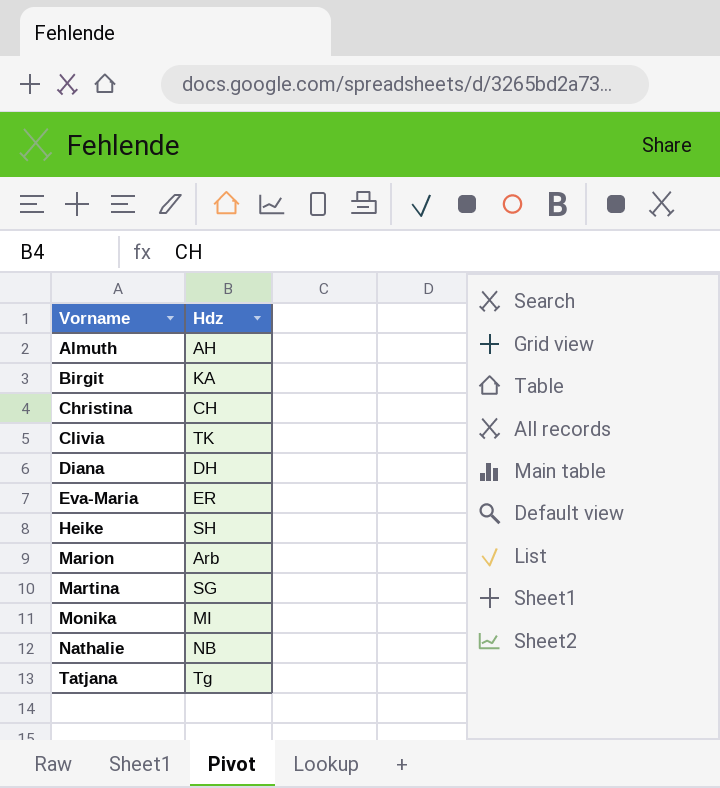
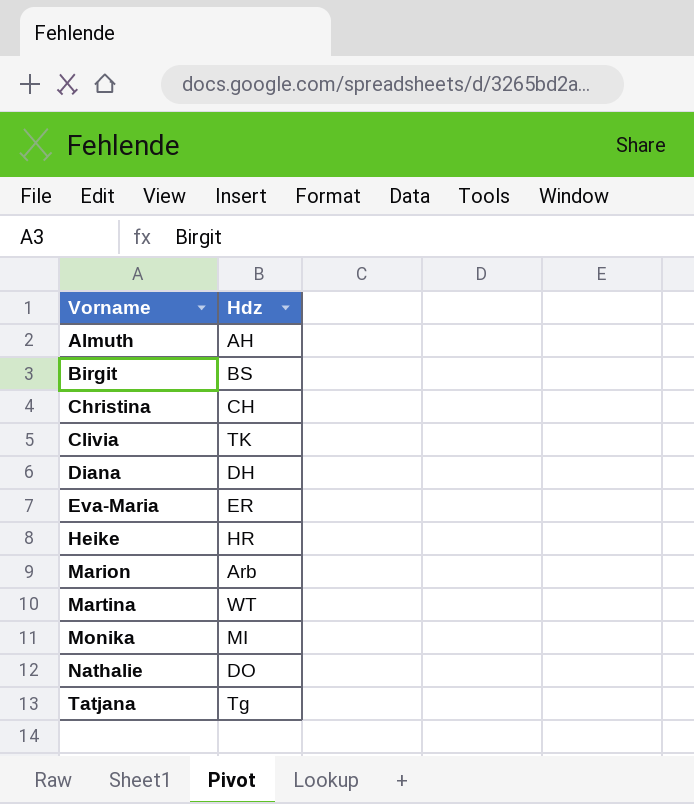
Birgit | Hdz: KA -> BS
Heike | Hdz: SH -> HR
Martina | Hdz: SG -> WT
Nathalie | Hdz: NB -> DO

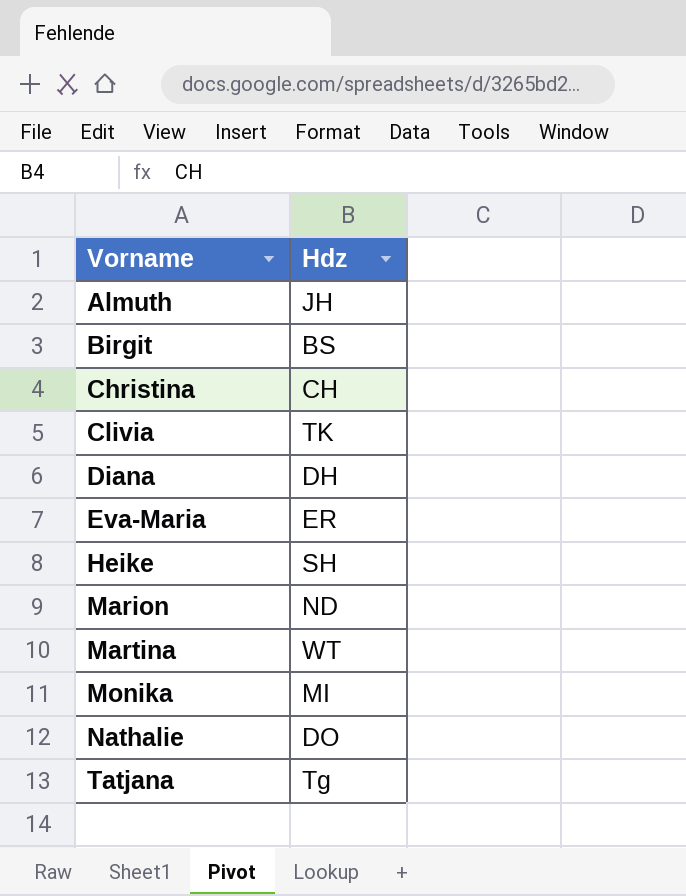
Almuth | Hdz: AH -> JH
Heike | Hdz: HR -> SH
Marion | Hdz: Arb -> ND

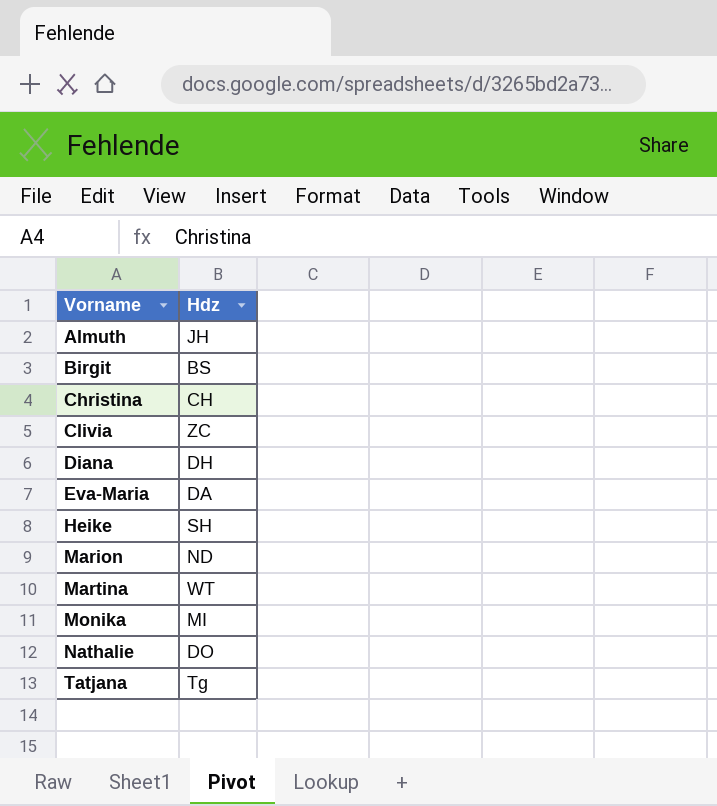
Clivia | Hdz: TK -> ZC
Eva-Maria | Hdz: ER -> DA

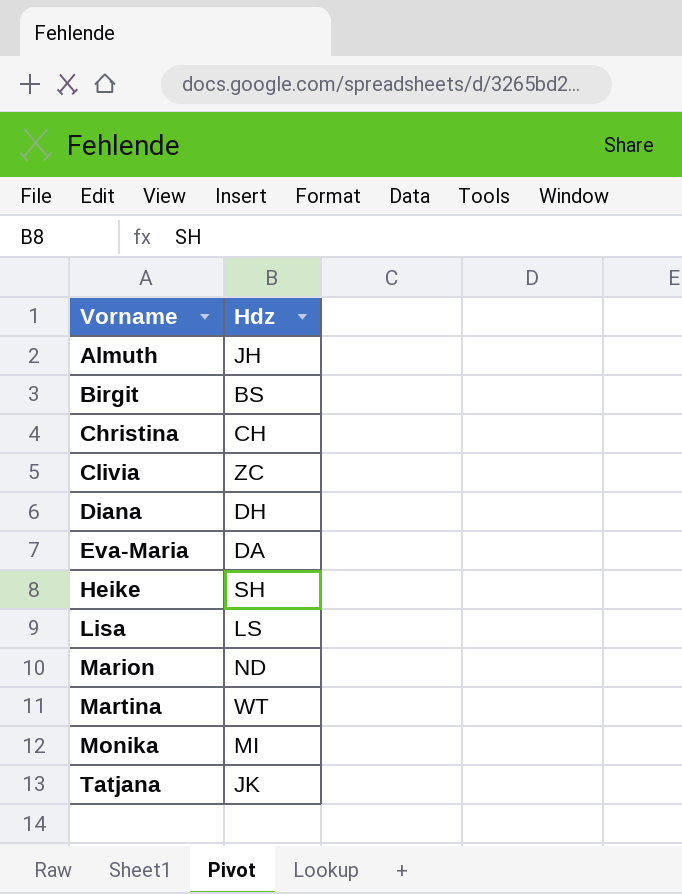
row Nathalie: DO -> none
row Lisa: none -> LS
Tatjana | Hdz: Tg -> JK

